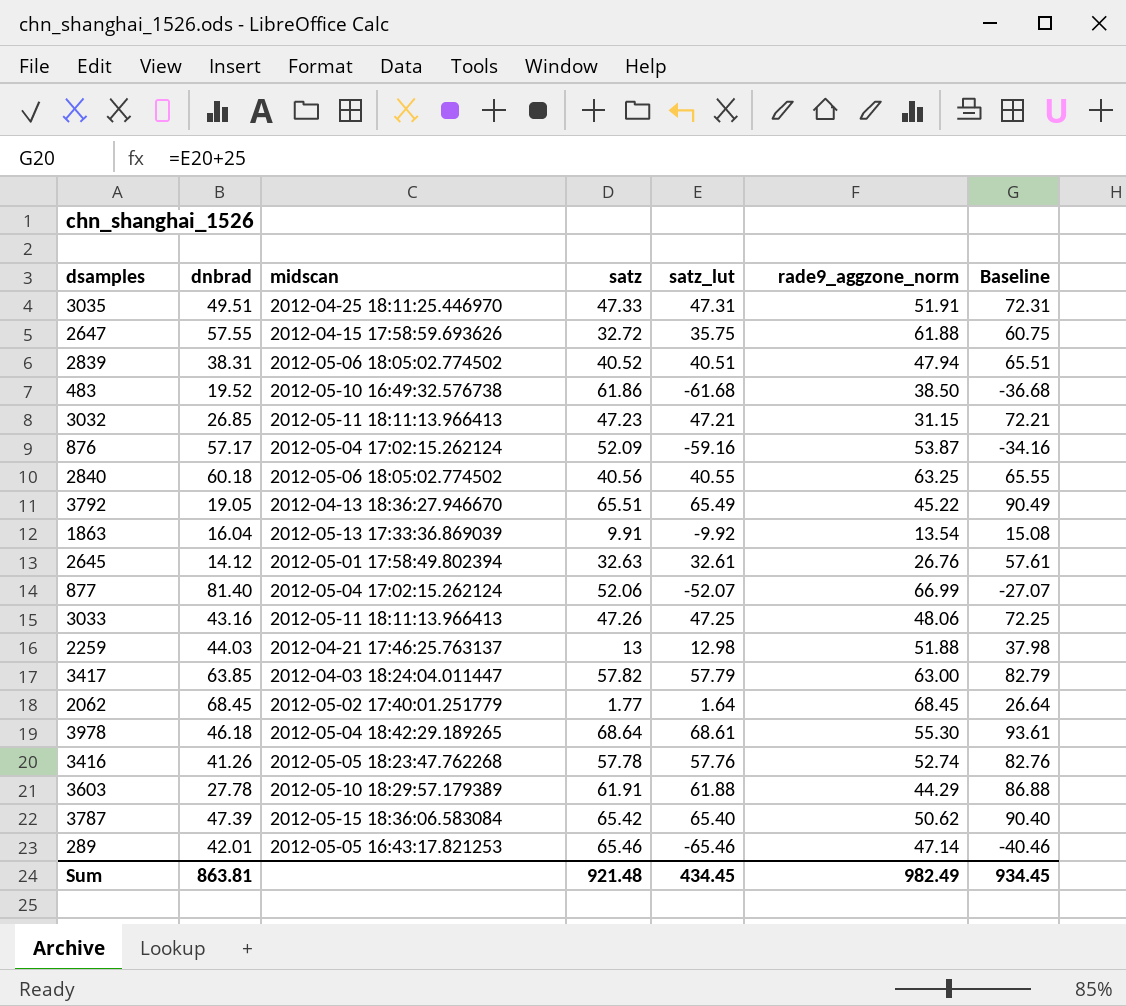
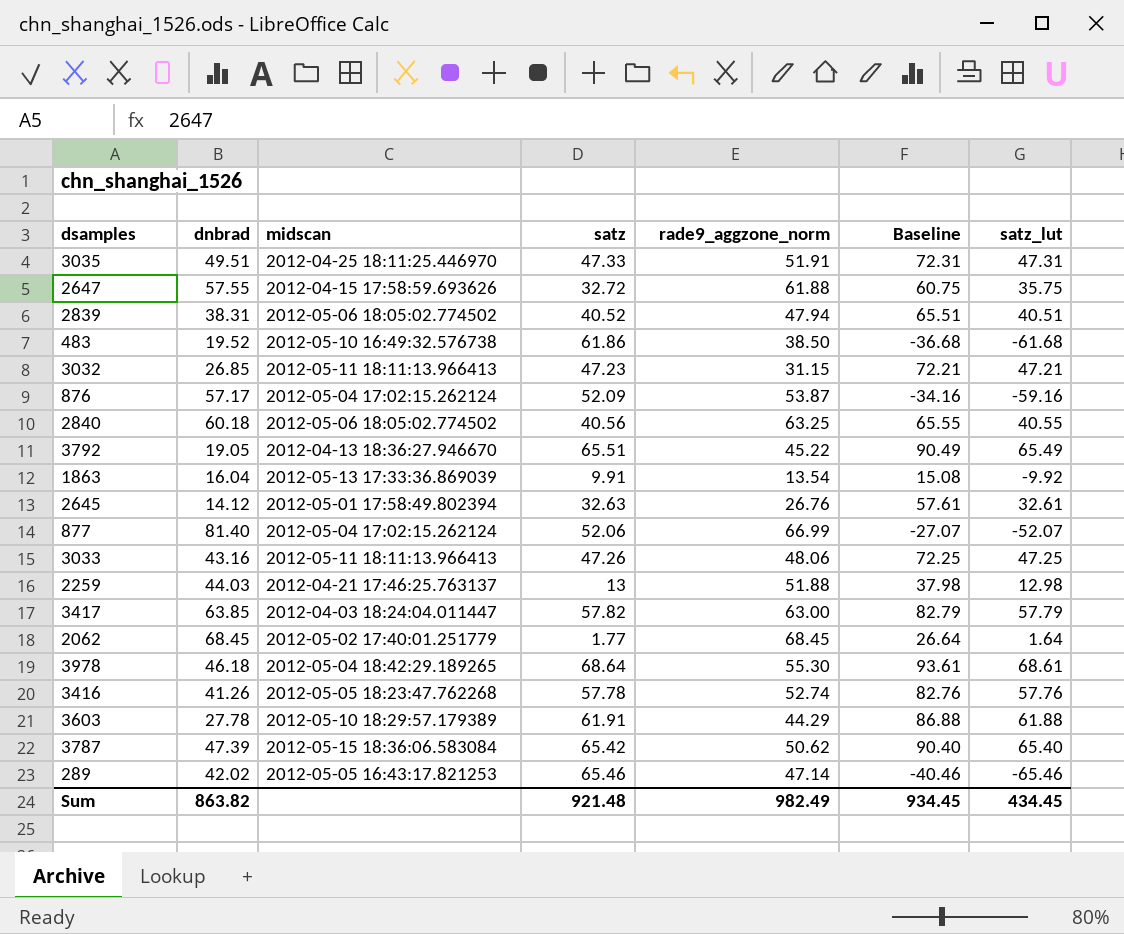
column satz_lut | position: 5 -> 7
289 | dnbrad: 42.01 -> 42.02
Sum | dnbrad: 863.81 -> 863.82

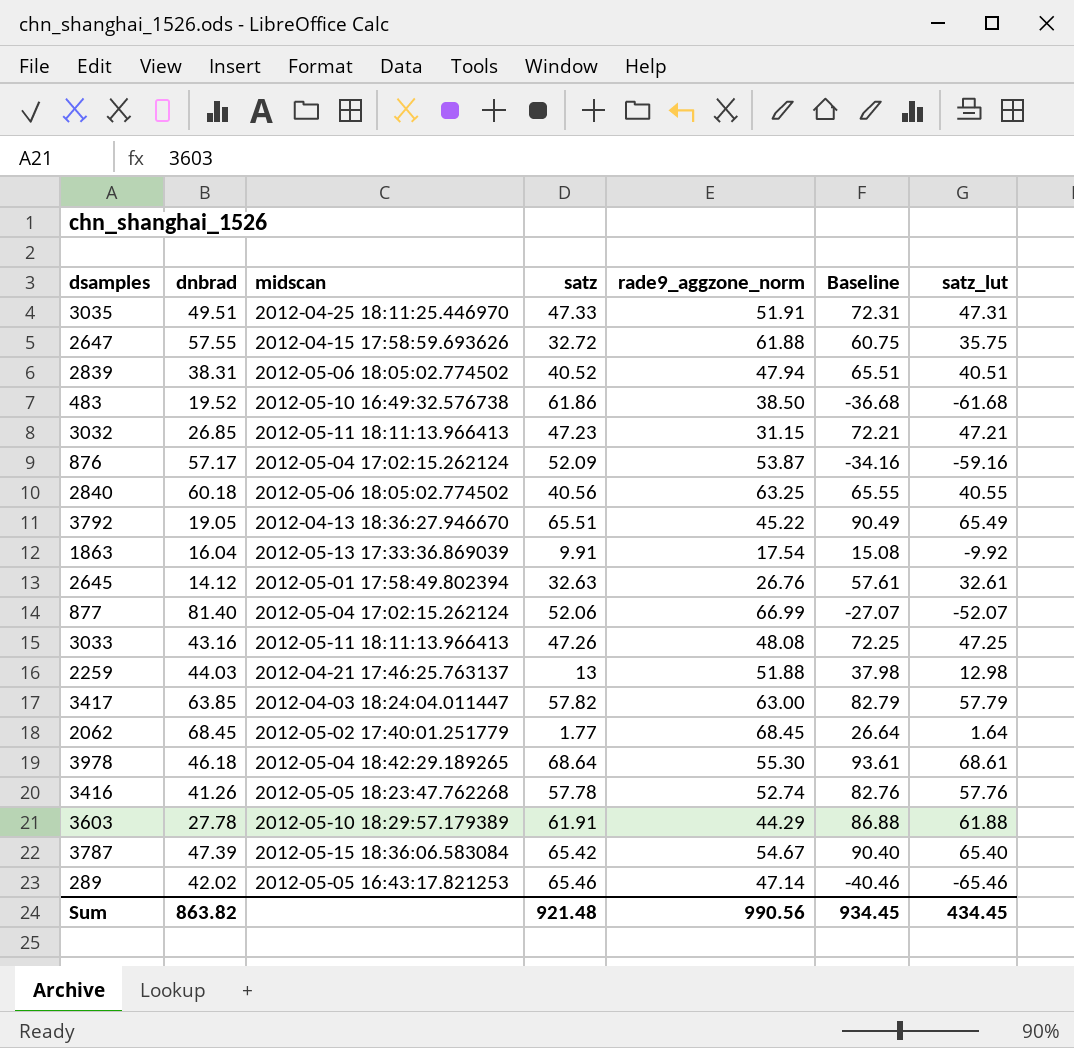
1863 | rade9_aggzone_norm: 13.54 -> 17.54
3033 | rade9_aggzone_norm: 48.06 -> 48.08
3787 | rade9_aggzone_norm: 50.62 -> 54.67
Sum | rade9_aggzone_norm: 982.49 -> 990.56

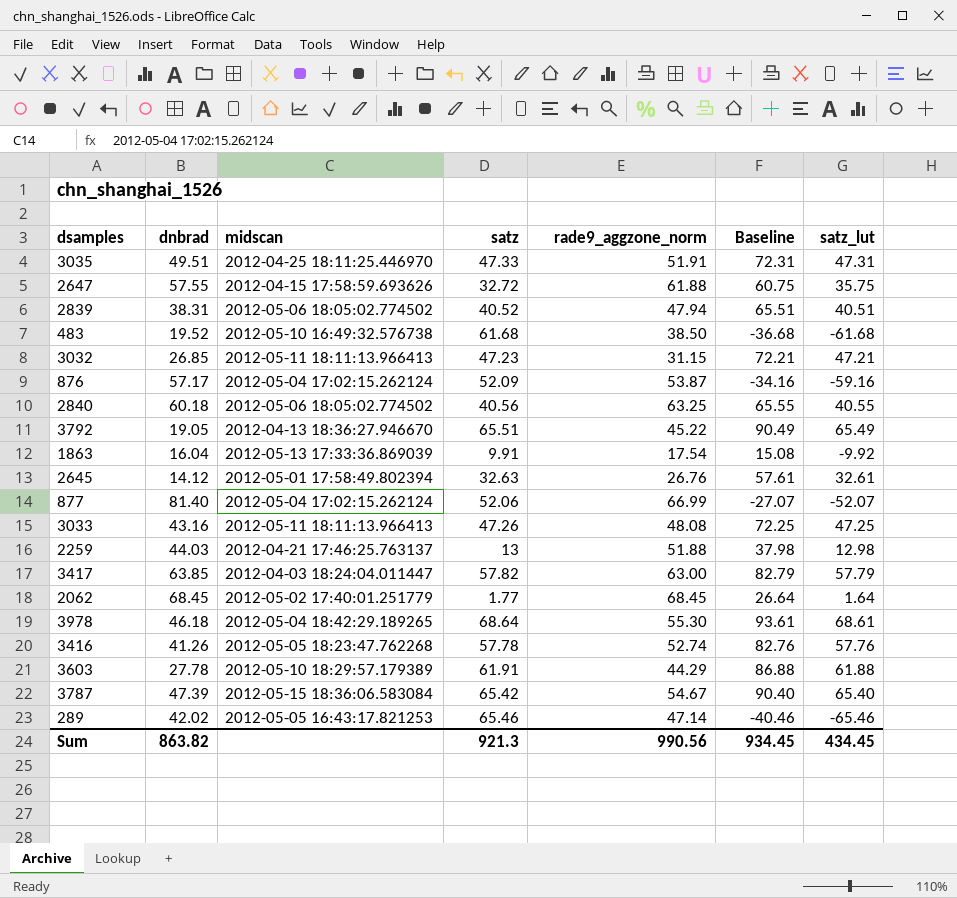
483 | satz: 61.86 -> 61.68
Sum | satz: 921.48 -> 921.3

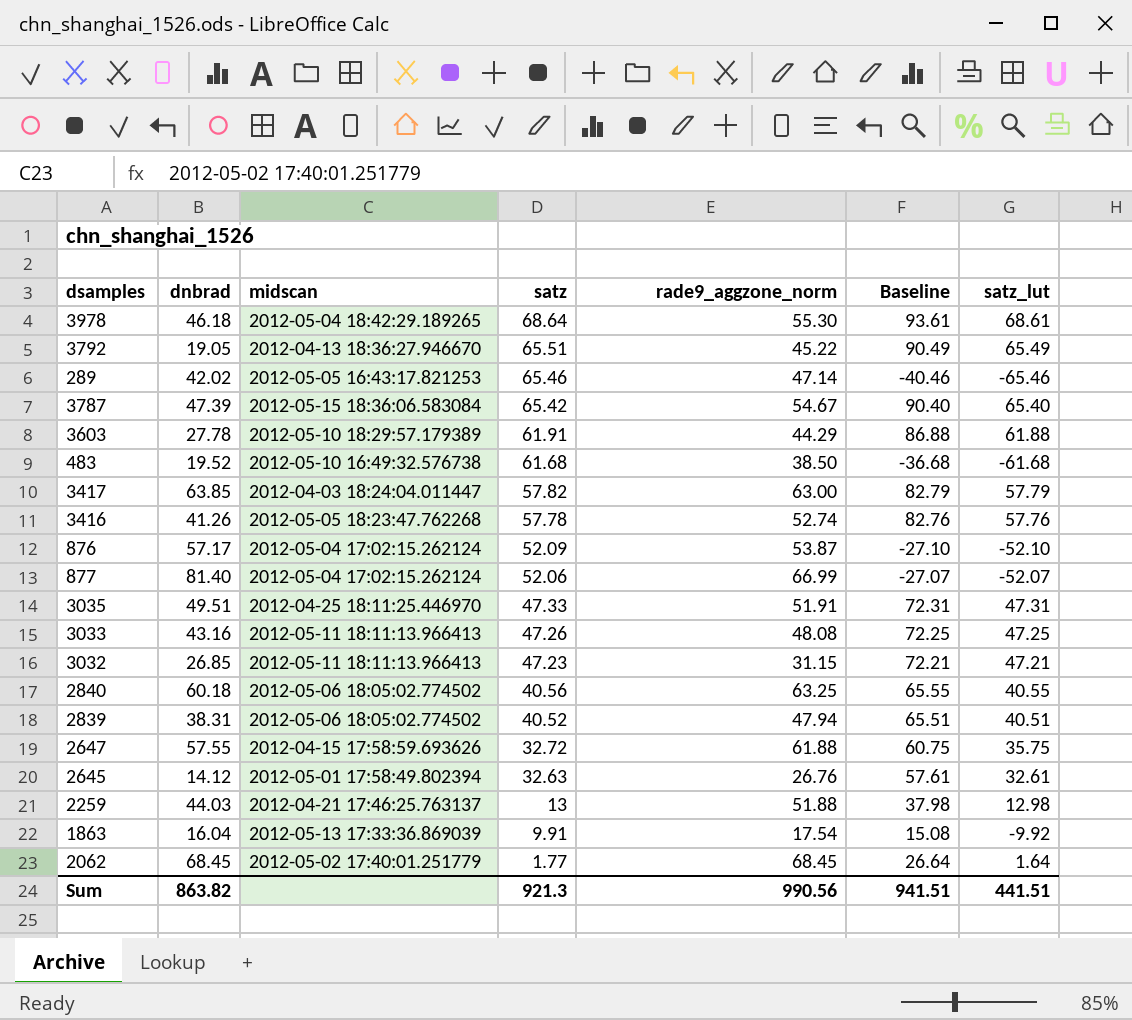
row order: none -> satz descending
876 | Baseline: -34.16 -> -27.10
876 | satz_lut: -59.16 -> -52.10
Sum | Baseline: 934.45 -> 941.51
Sum | satz_lut: 434.45 -> 441.51

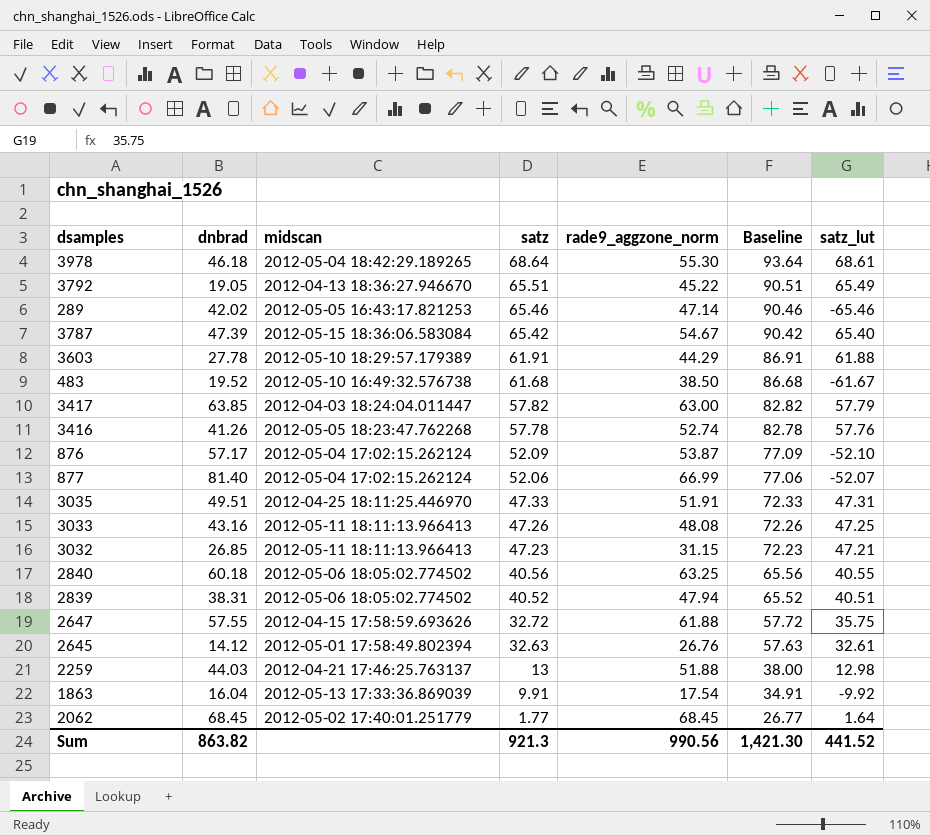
column Baseline | formula: [satz_lut] + 25 -> [satz] + 25
483 | satz_lut: -61.68 -> -61.67
Sum | Baseline: 941.51 -> 1,421.30
Sum | satz_lut: 441.51 -> 441.52

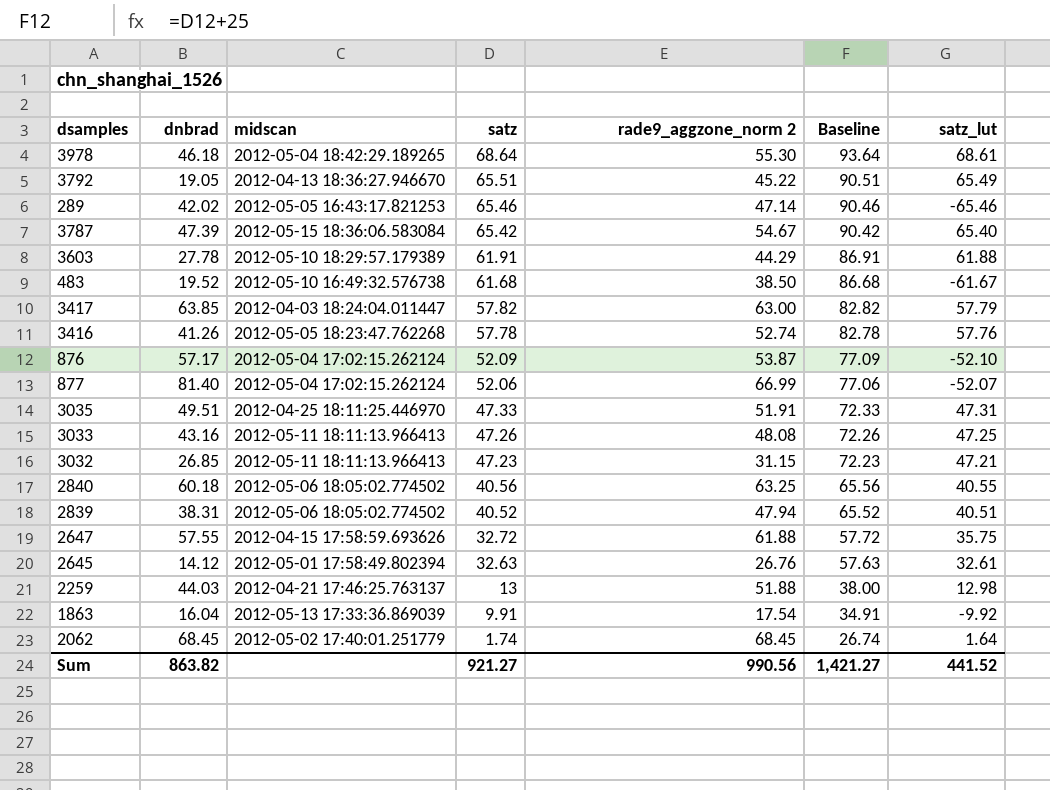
column name: rade9_aggzone_norm -> rade9_aggzone_norm 2
2062 | satz: 1.77 -> 1.74
2062 | Baseline: 26.77 -> 26.74
Sum | satz: 921.3 -> 921.27
Sum | Baseline: 1,421.30 -> 1,421.27

